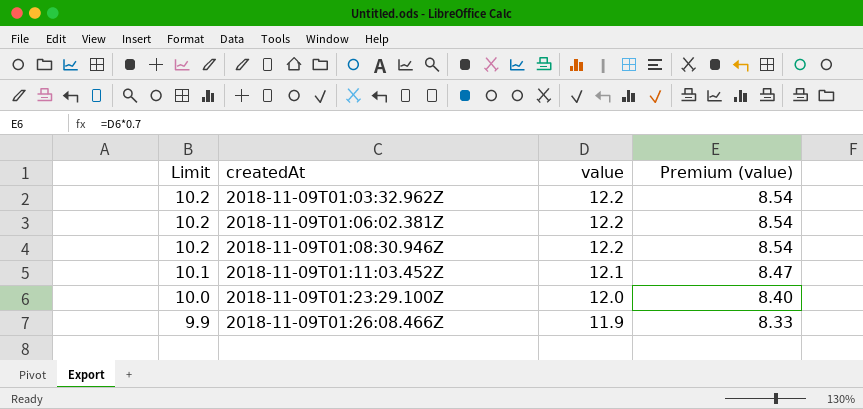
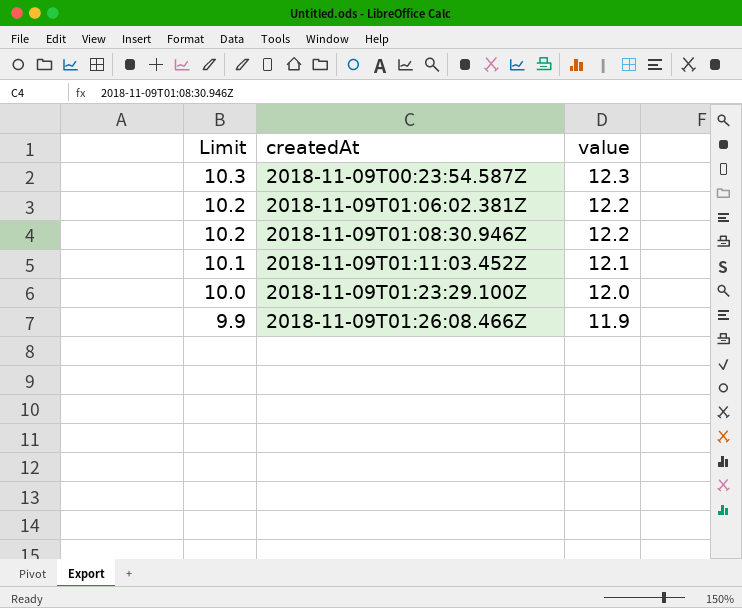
column Premium (value) | formula: [value] * 0.7 -> none
row 2018-11-09T01:03:32.962Z: 10.2 | 12.2 | 8.54 -> none
row 2018-11-09T00:23:54.587Z: none -> 10.3 | 12.3

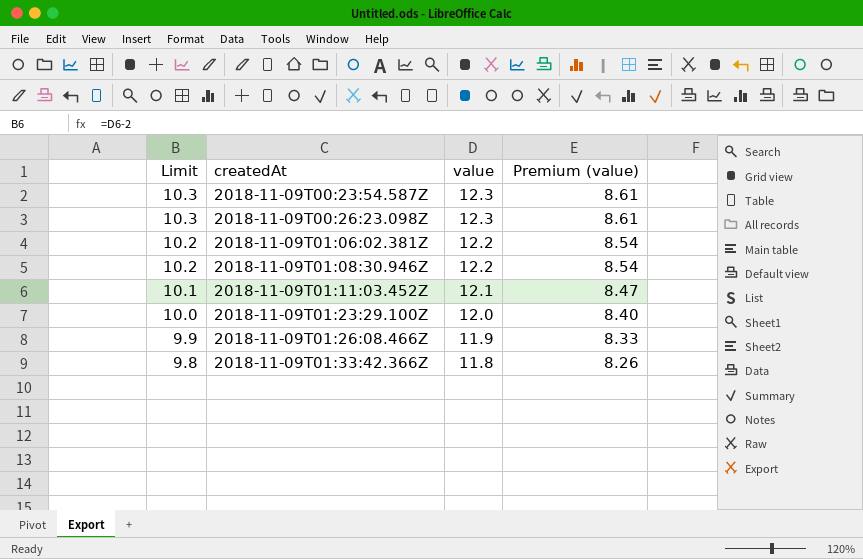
column Premium (value) | formula: none -> [value] * 0.7
row 2018-11-09T00:26:23.098Z: none -> 10.3 | 12.3 | 8.61
row 2018-11-09T01:33:42.366Z: none -> 9.8 | 11.8 | 8.26

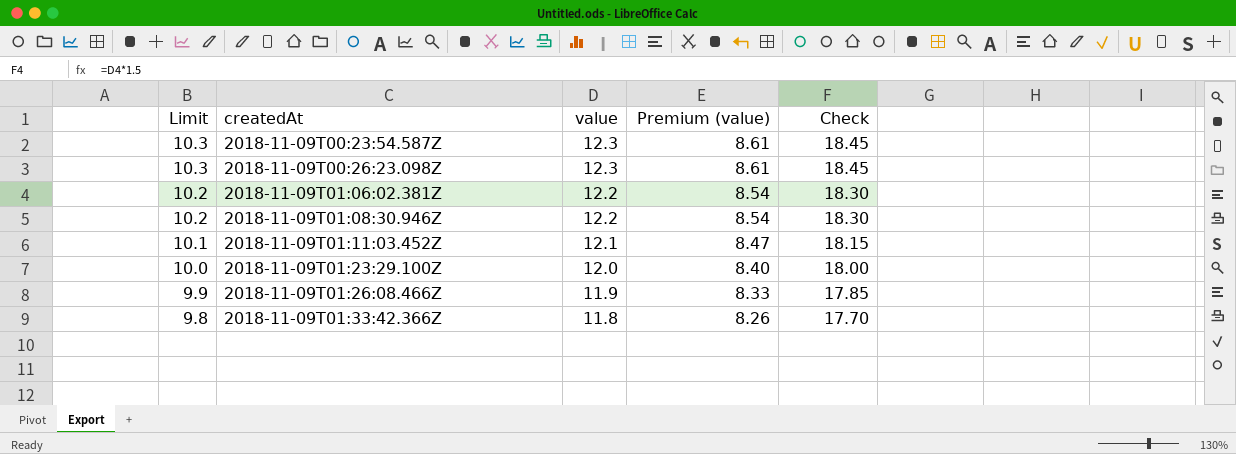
column Check | formula: none -> [value] * 1.5

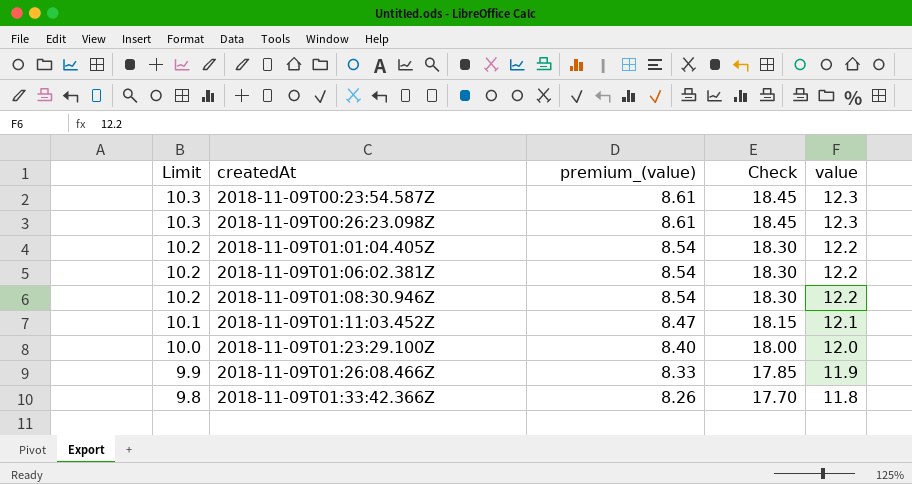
column name: Premium (value) -> premium_(value)
column value | position: 3 -> 5
row 2018-11-09T01:01:04.405Z: none -> 10.2 | 8.54 | 18.30 | 12.2

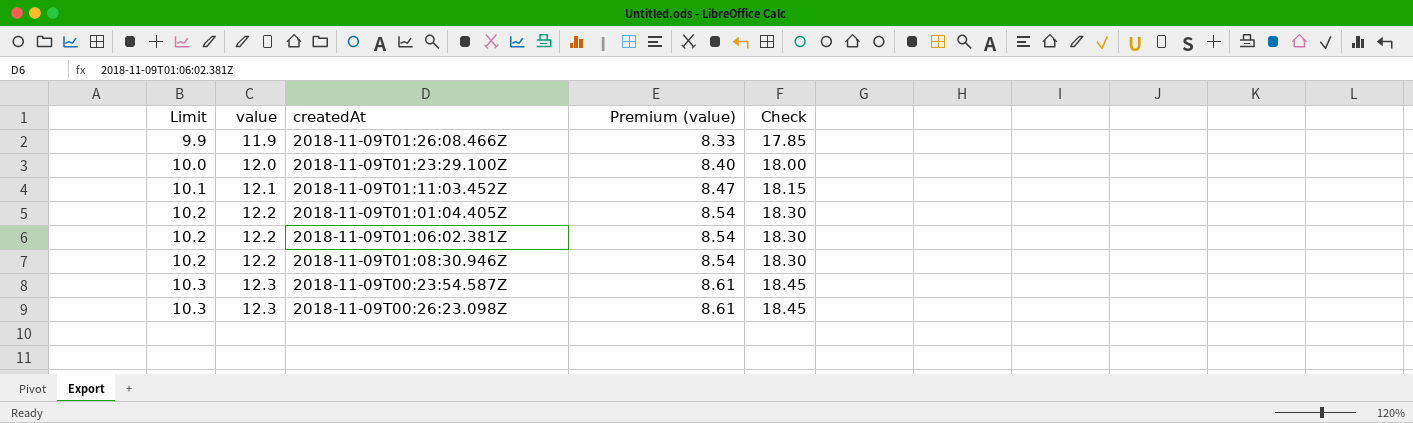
row order: Limit descending -> Limit ascending
column value | position: 5 -> 2
column name: premium_(value) -> Premium (value)
row 2018-11-09T01:33:42.366Z: 9.8 | 8.26 | 17.70 | 11.8 -> none

